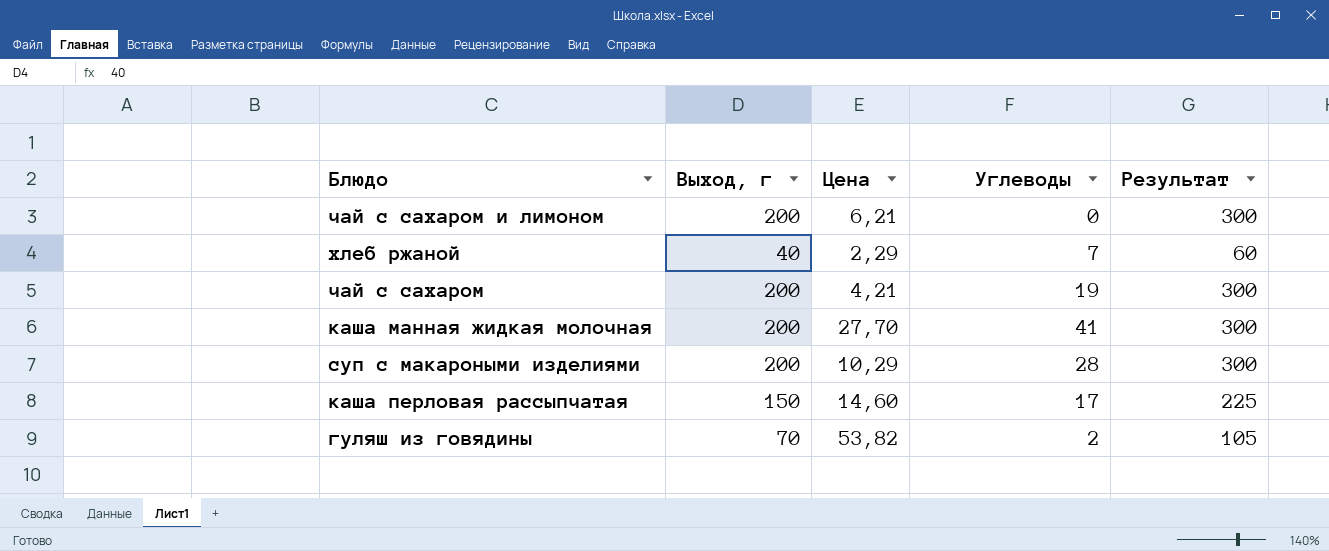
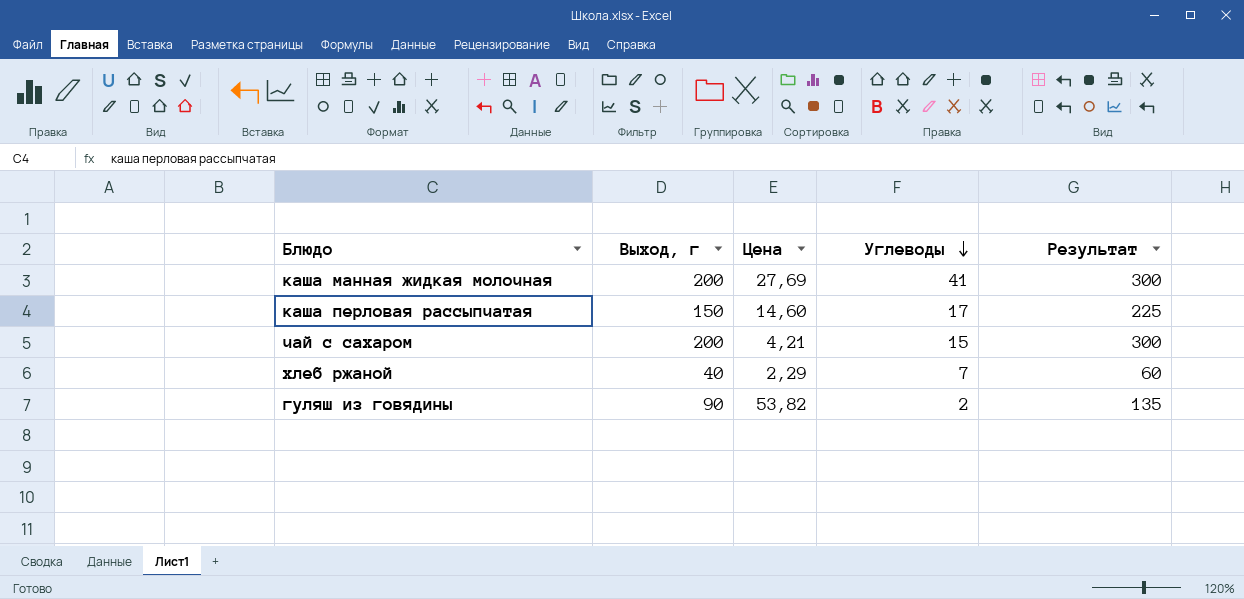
row order: none -> Углеводы descending
row чай с сахаром и лимоном: 200 | 6,21 | 0 | 300 -> none
row суп с макароными изделиями: 200 | 10,29 | 28 | 300 -> none
каша манная жидкая молочная | Цена: 27,70 -> 27,69
чай с сахаром | Углеводы: 19 -> 15
гуляш из говядины | Выход, г: 70 -> 90
гуляш из говядины | Результат: 105 -> 135

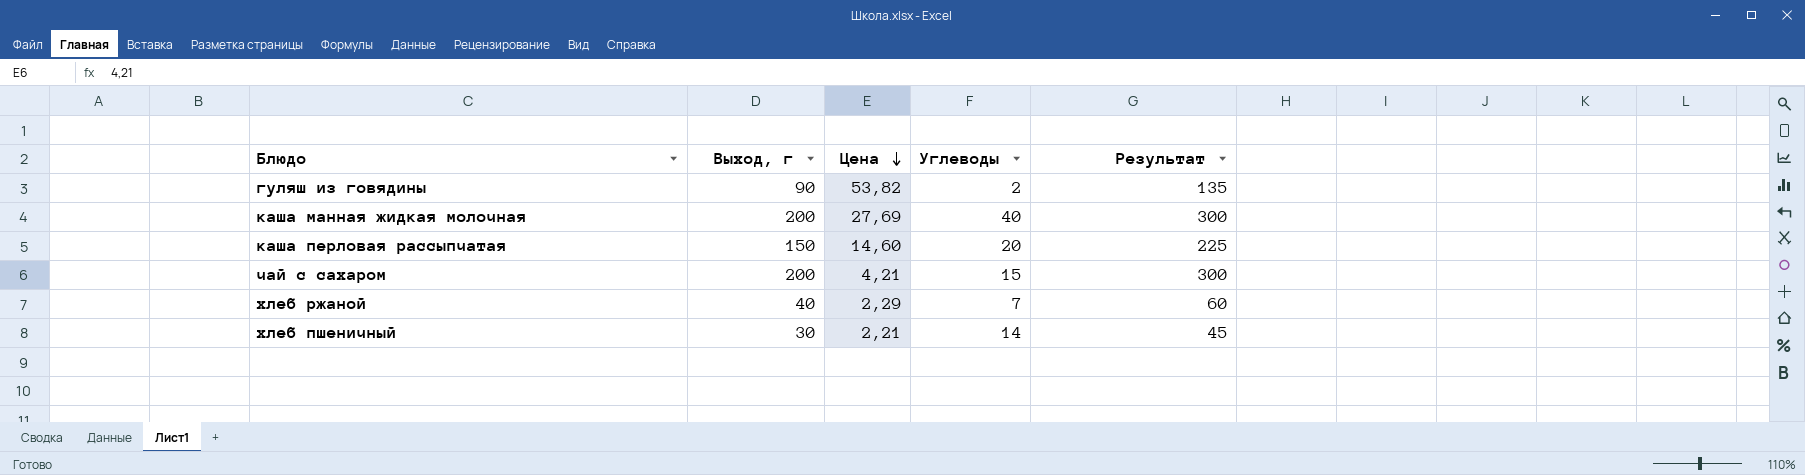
row order: Углеводы descending -> Цена descending
каша манная жидкая молочная | Углеводы: 41 -> 40
каша перловая рассыпчатая | Углеводы: 17 -> 20
row хлеб пшеничный: none -> 30 | 2,21 | 14 | 45

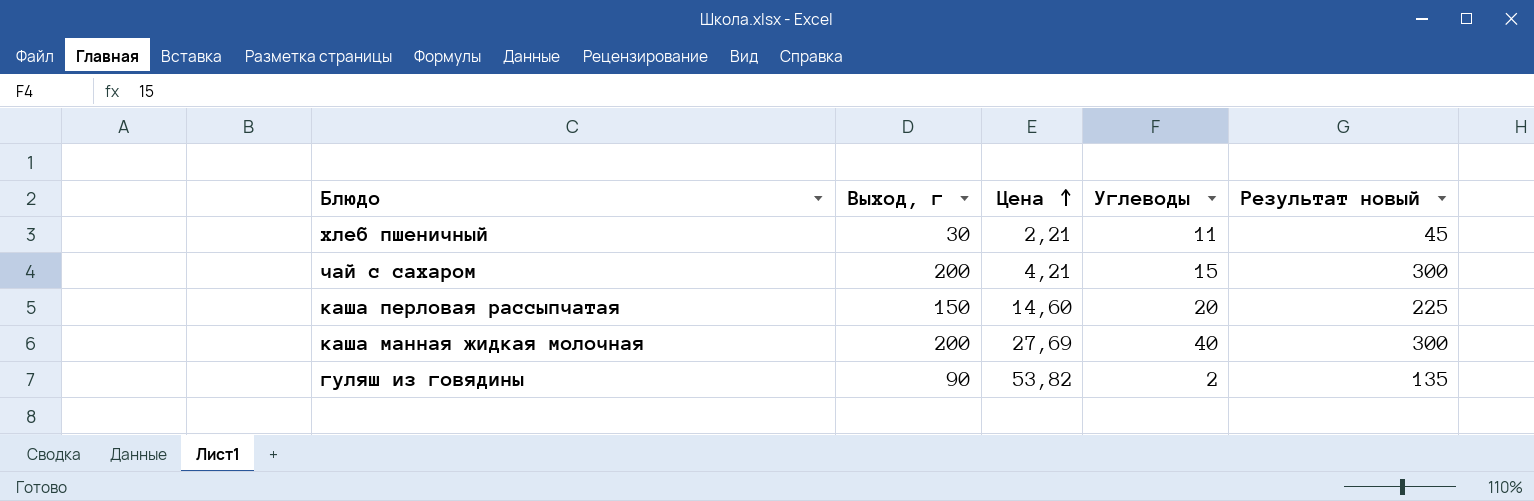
row order: Цена descending -> Цена ascending
column name: Результат -> Результат новый
row хлеб ржаной: 40 | 2,29 | 7 | 60 -> none
хлеб пшеничный | Углеводы: 14 -> 11

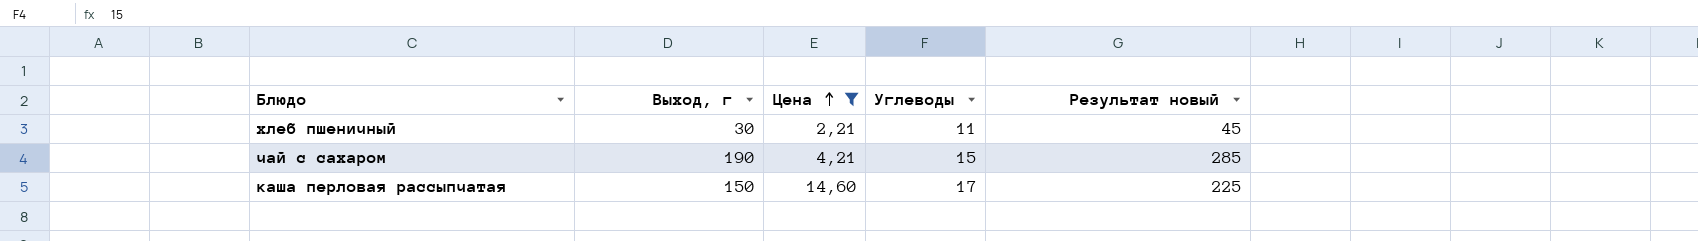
filter: none -> Цена <= 14,60
чай с сахаром | Выход, г: 200 -> 190
чай с сахаром | Результат новый: 300 -> 285
каша перловая рассыпчатая | Углеводы: 20 -> 17

